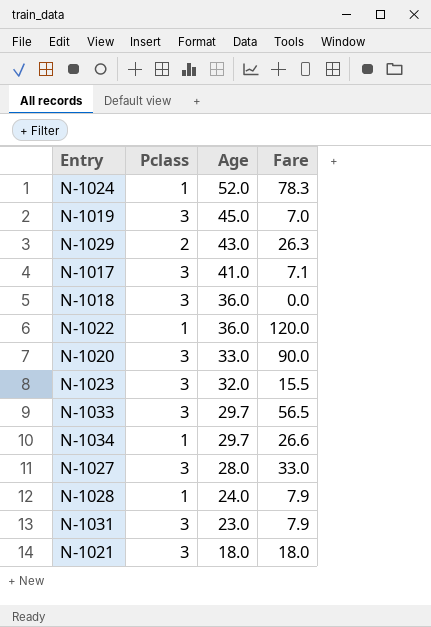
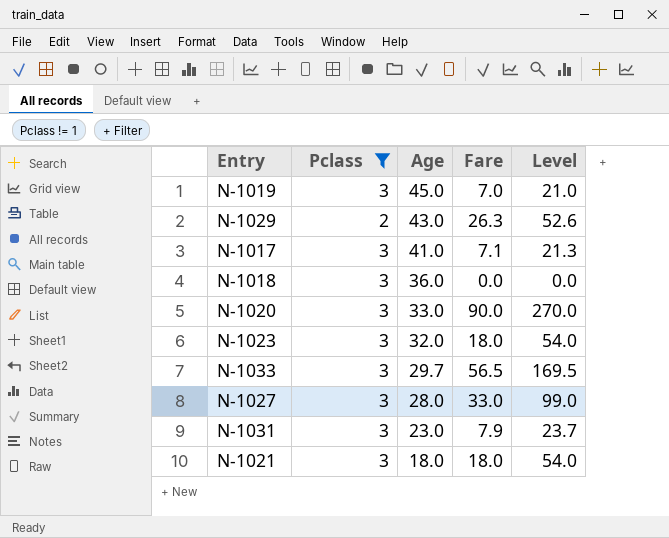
filter: none -> Pclass != 1
column Level | formula: none -> [Pclass] * [Fare]
N-1023 | Fare: 15.5 -> 18.0

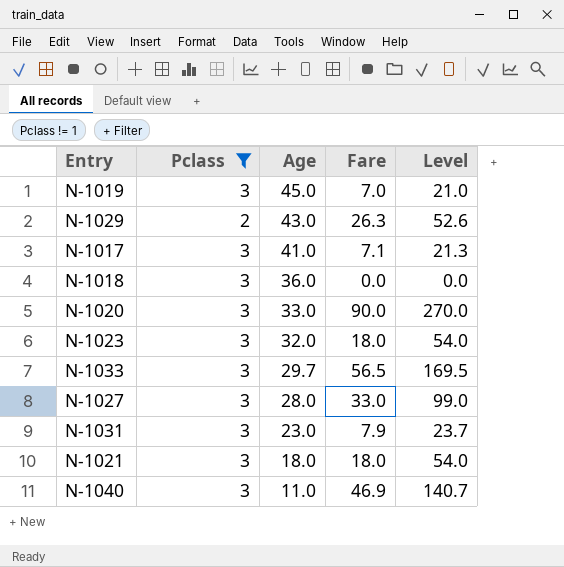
row N-1040: none -> 3 | 11.0 | 46.9 | 140.7

